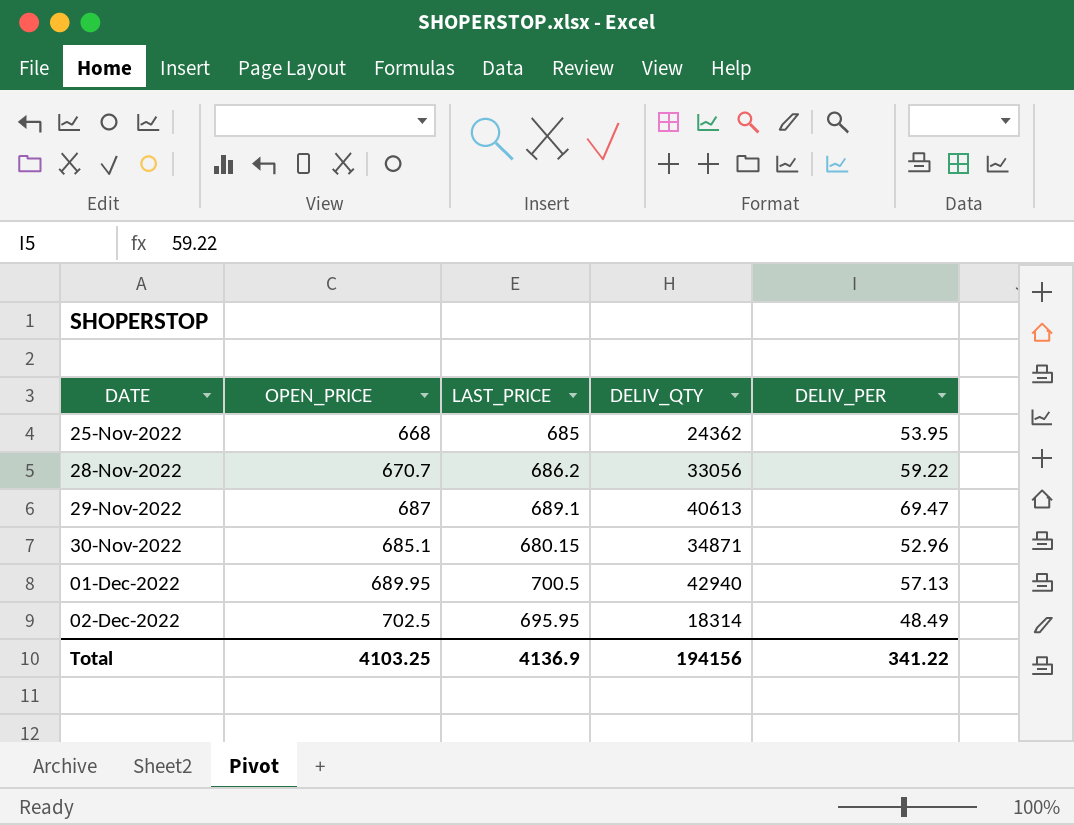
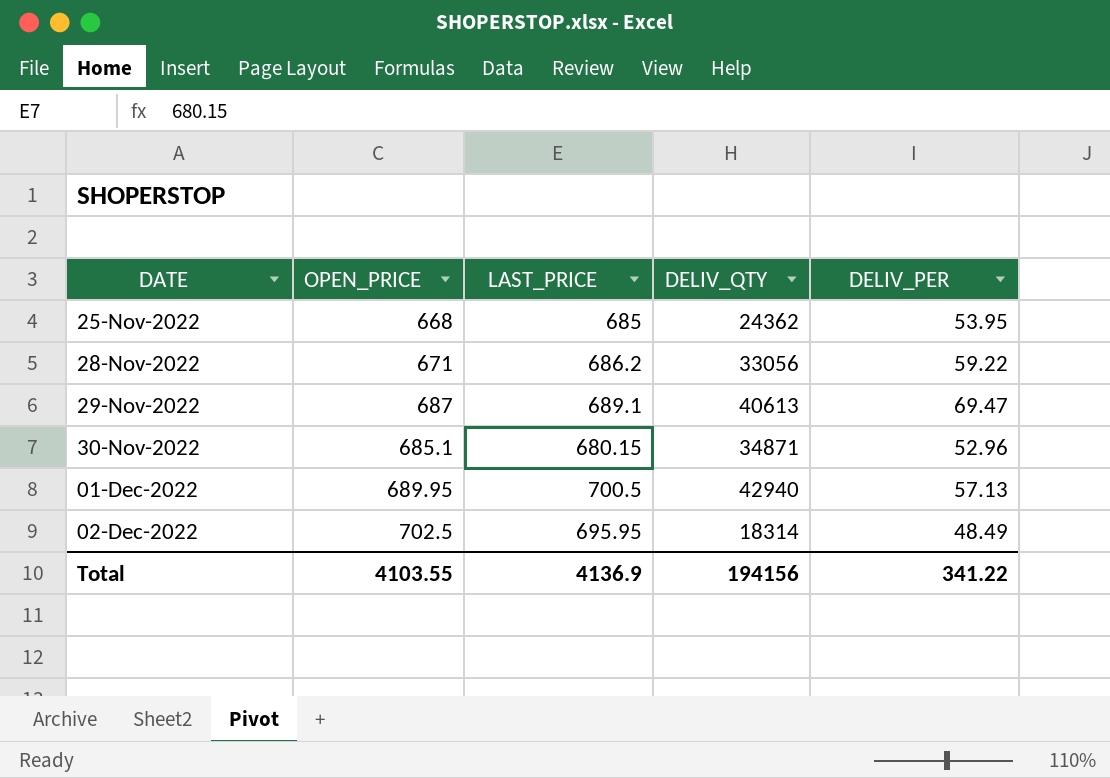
28-Nov-2022 | OPEN_PRICE: 670.7 -> 671
Total | OPEN_PRICE: 4103.25 -> 4103.55

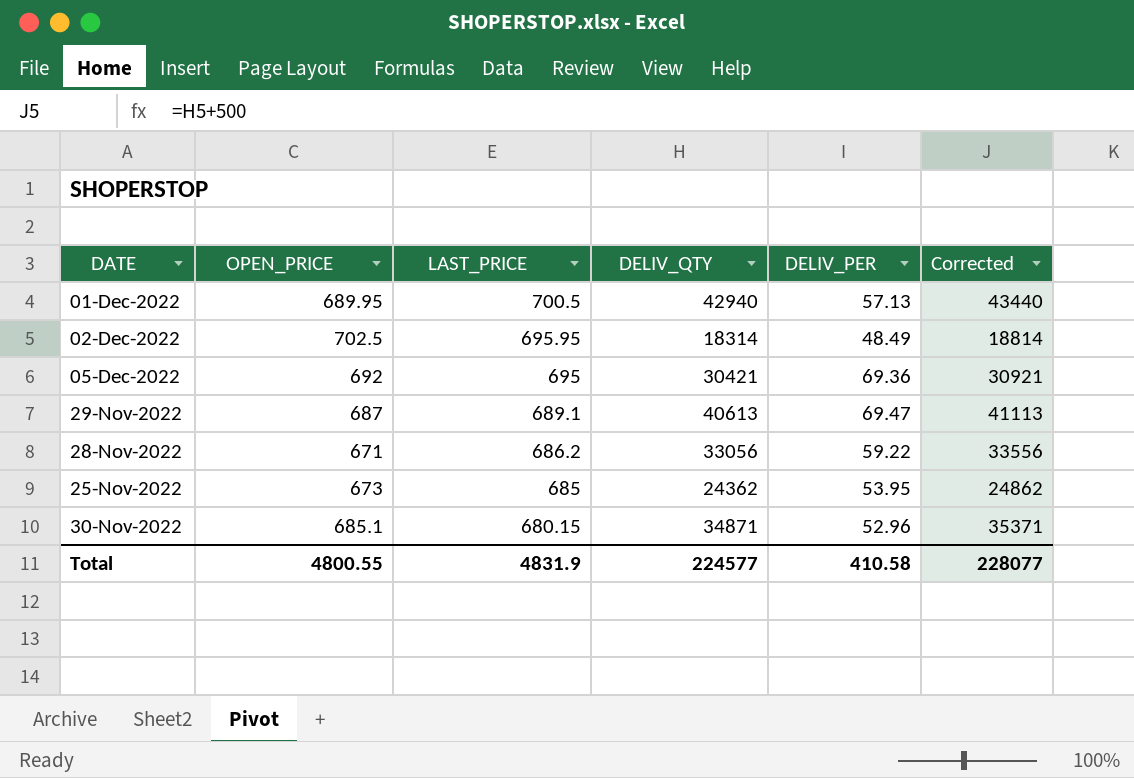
row order: DATE ascending -> LAST_PRICE descending
column Corrected | formula: none -> [DELIV_QTY] + 500
row 05-Dec-2022: none -> 692 | 695 | 30421 | 69.36 | 30921
25-Nov-2022 | OPEN_PRICE: 668 -> 673
Total | OPEN_PRICE: 4103.55 -> 4800.55
Total | LAST_PRICE: 4136.9 -> 4831.9
Total | DELIV_QTY: 194156 -> 224577
Total | DELIV_PER: 341.22 -> 410.58

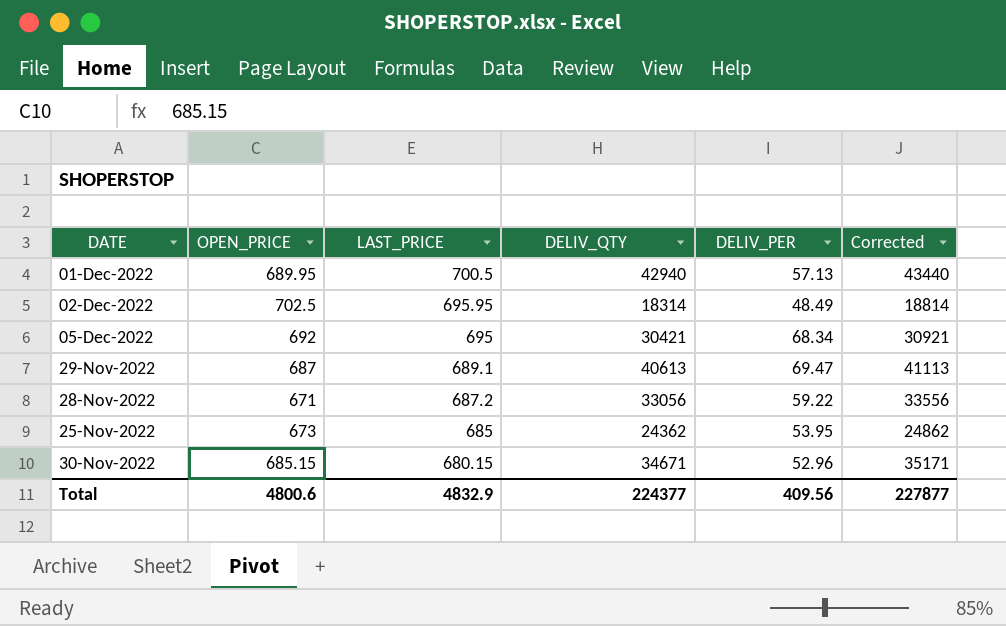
05-Dec-2022 | DELIV_PER: 69.36 -> 68.34
28-Nov-2022 | LAST_PRICE: 686.2 -> 687.2
30-Nov-2022 | OPEN_PRICE: 685.1 -> 685.15
30-Nov-2022 | DELIV_QTY: 34871 -> 34671
30-Nov-2022 | Corrected: 35371 -> 35171
Total | OPEN_PRICE: 4800.55 -> 4800.6
Total | LAST_PRICE: 4831.9 -> 4832.9
Total | DELIV_QTY: 224577 -> 224377
Total | DELIV_PER: 410.58 -> 409.56
Total | Corrected: 228077 -> 227877

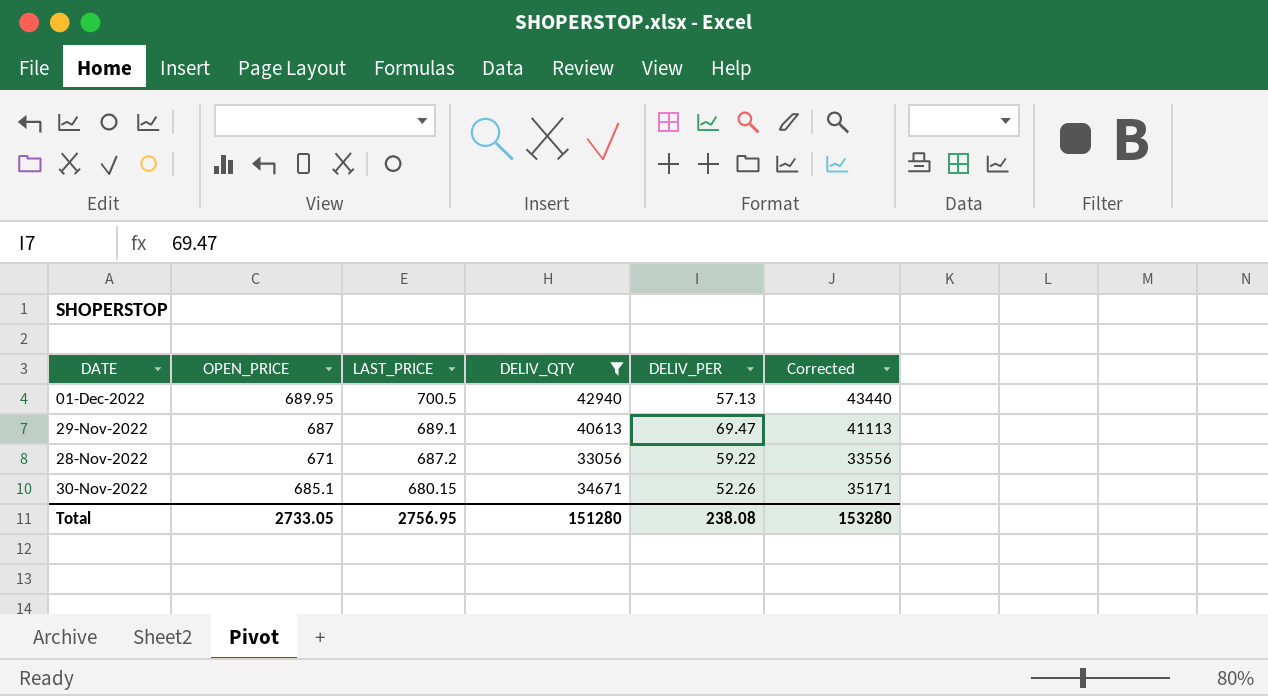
filter: none -> DELIV_QTY >= 33056
30-Nov-2022 | OPEN_PRICE: 685.15 -> 685.1
30-Nov-2022 | DELIV_PER: 52.96 -> 52.26
Total | OPEN_PRICE: 4800.6 -> 2733.05
Total | LAST_PRICE: 4832.9 -> 2756.95
Total | DELIV_QTY: 224377 -> 151280
Total | DELIV_PER: 409.56 -> 238.08
Total | Corrected: 227877 -> 153280

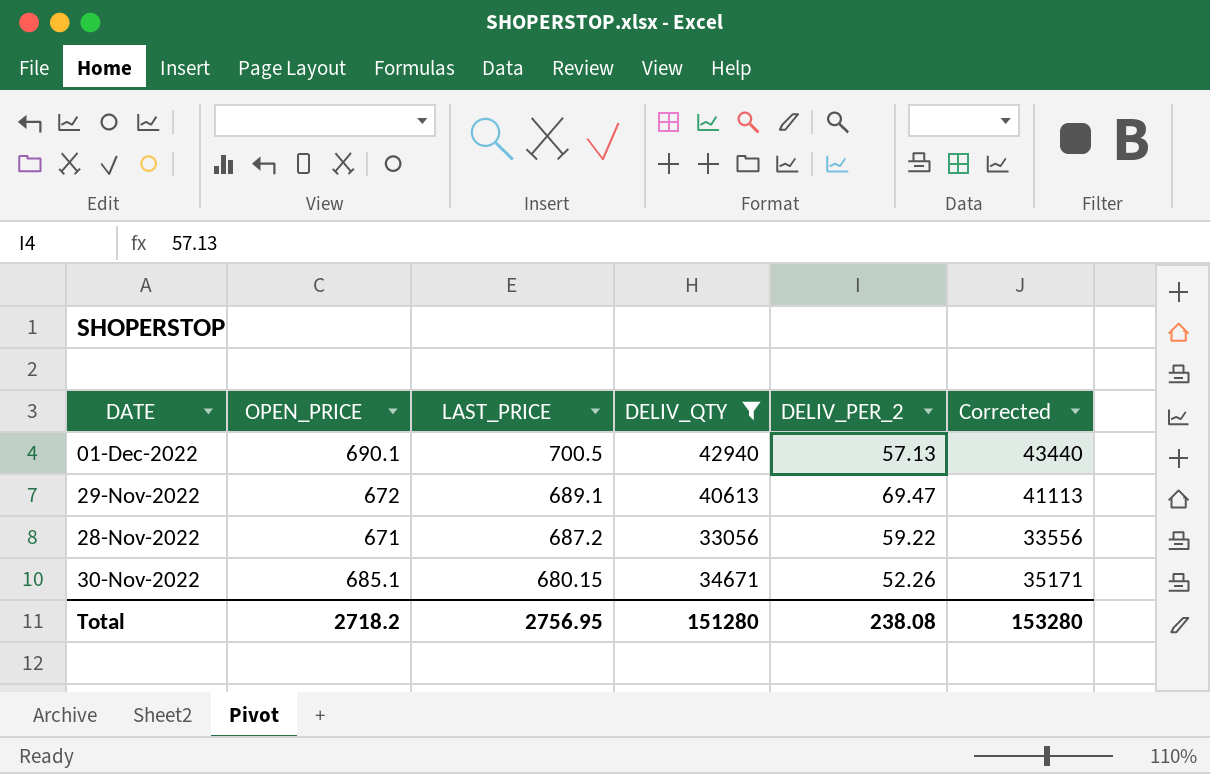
column name: DELIV_PER -> DELIV_PER_2
01-Dec-2022 | OPEN_PRICE: 689.95 -> 690.1
29-Nov-2022 | OPEN_PRICE: 687 -> 672
Total | OPEN_PRICE: 2733.05 -> 2718.2

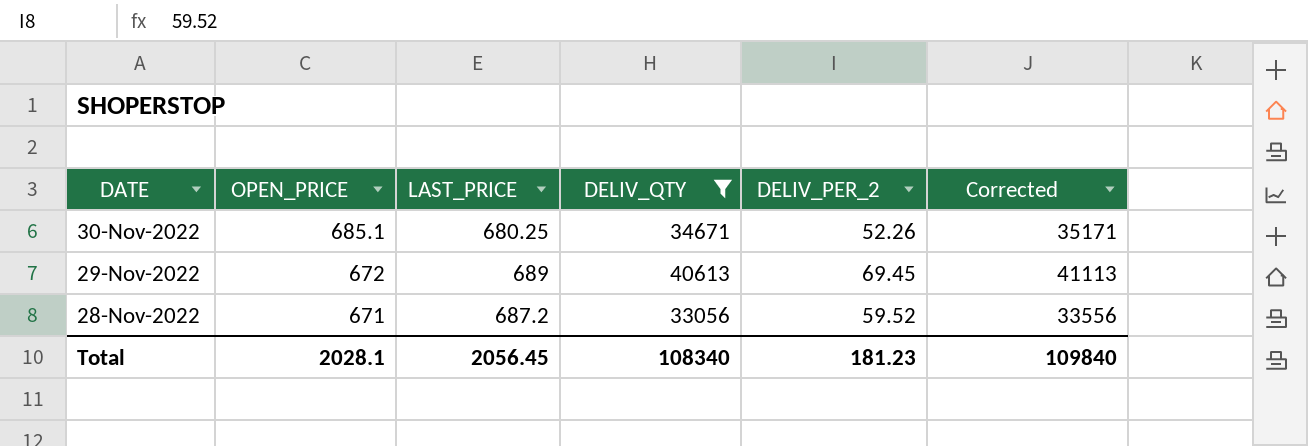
row order: LAST_PRICE descending -> DATE descending
row 01-Dec-2022: 690.1 | 700.5 | 42940 | 57.13 | 43440 -> none
30-Nov-2022 | LAST_PRICE: 680.15 -> 680.25
29-Nov-2022 | LAST_PRICE: 689.1 -> 689
29-Nov-2022 | DELIV_PER_2: 69.47 -> 69.45
28-Nov-2022 | DELIV_PER_2: 59.22 -> 59.52
Total | OPEN_PRICE: 2718.2 -> 2028.1
Total | LAST_PRICE: 2756.95 -> 2056.45
Total | DELIV_QTY: 151280 -> 108340
Total | DELIV_PER_2: 238.08 -> 181.23
Total | Corrected: 153280 -> 109840

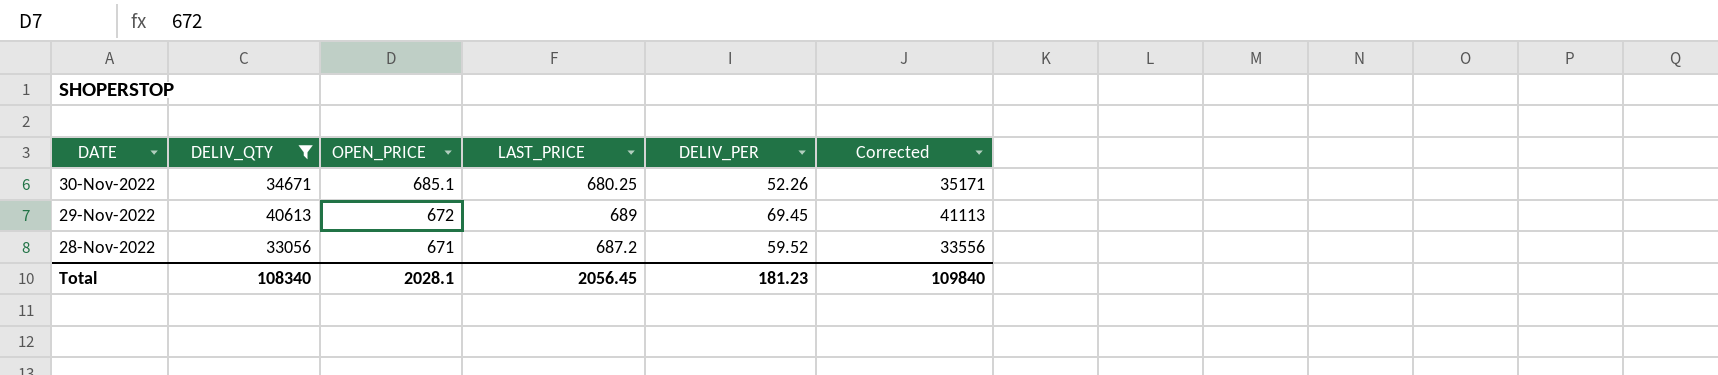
column DELIV_QTY | position: 4 -> 2
column name: DELIV_PER_2 -> DELIV_PER

